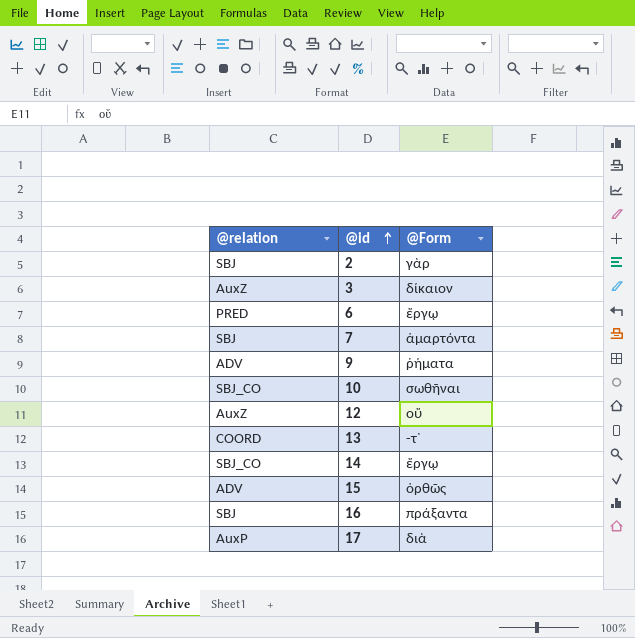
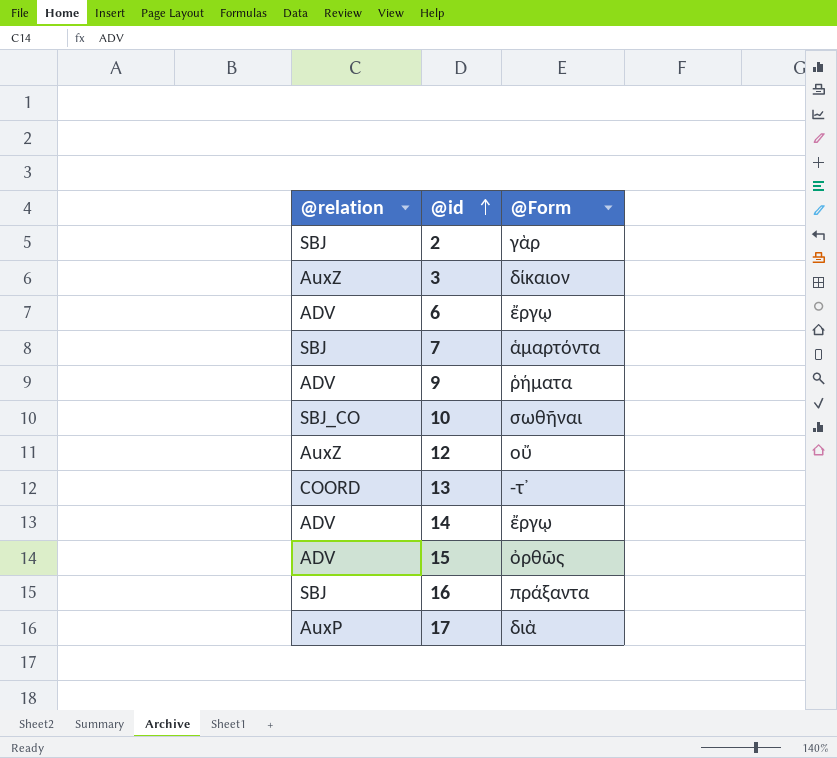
6 | @relation: PRED -> ADV
14 | @relation: SBJ_CO -> ADV

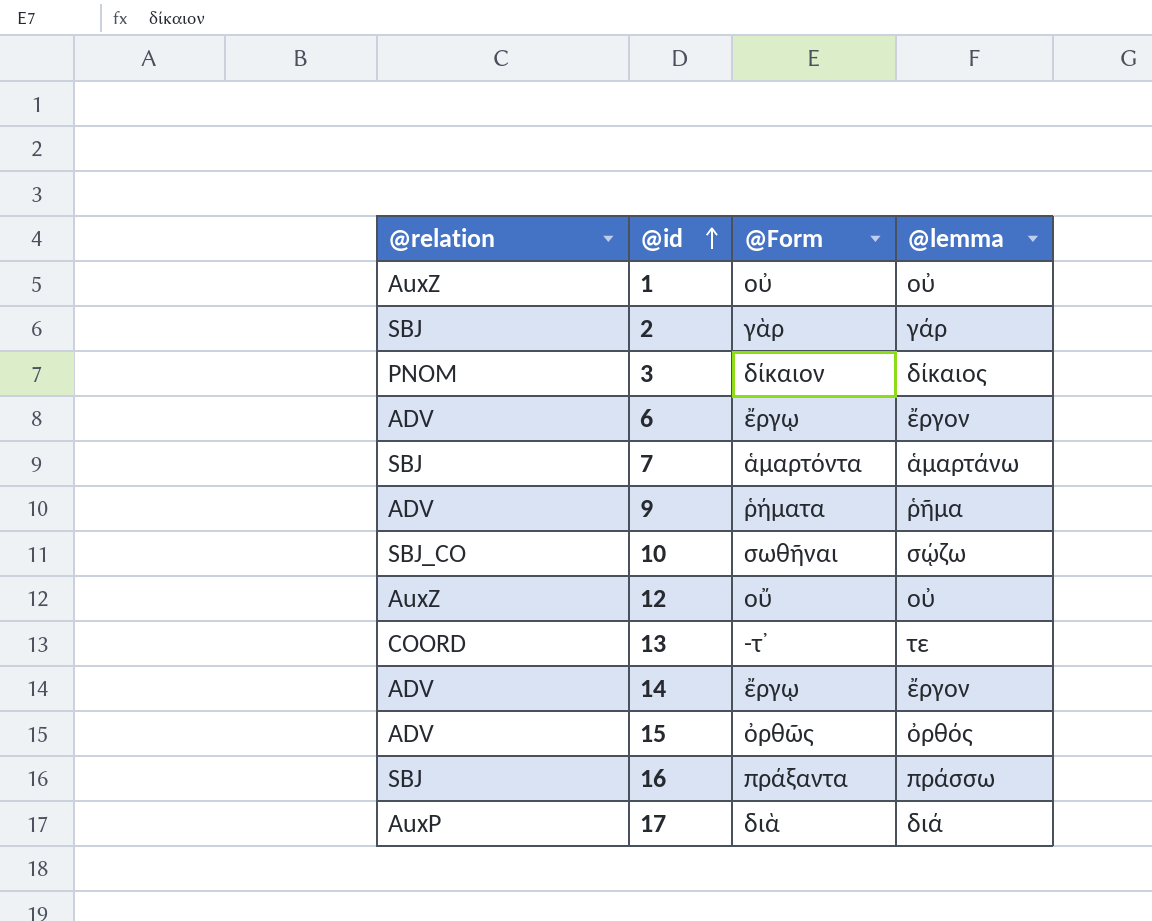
column @lemma | position: none -> 4
row 1: none -> AuxZ | οὐ | οὐ
3 | @relation: AuxZ -> PNOM

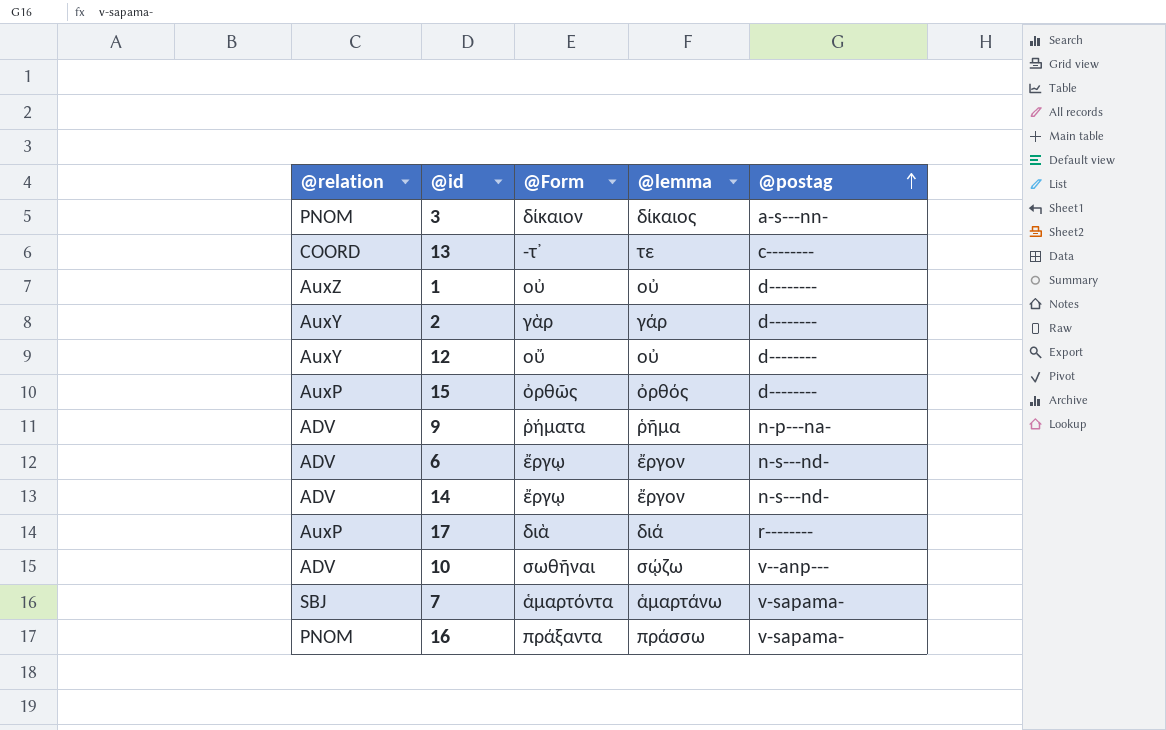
row order: @id ascending -> @postag ascending
column @postag | position: none -> 5
2 | @relation: SBJ -> AuxY
12 | @relation: AuxZ -> AuxY
15 | @relation: ADV -> AuxP
10 | @relation: SBJ_CO -> ADV
16 | @relation: SBJ -> PNOM

